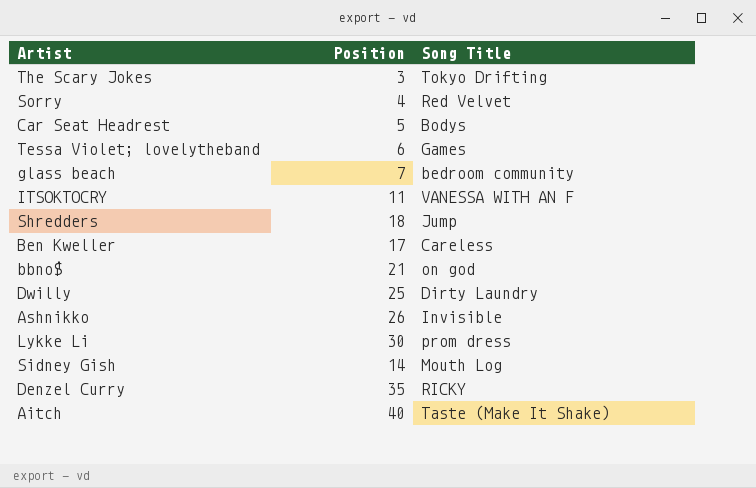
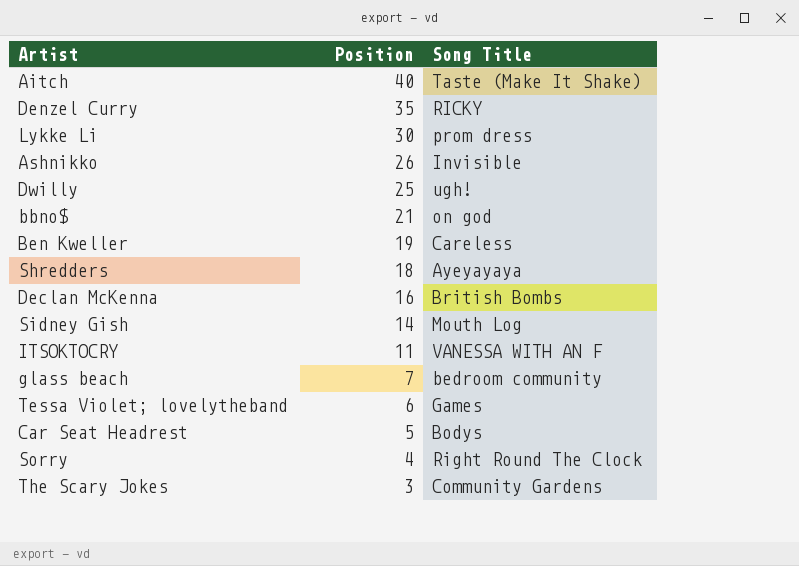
row order: none -> Position descending
Dwilly | Song Title: Dirty Laundry -> ugh!
Ben Kweller | Position: 17 -> 19
Shredders | Song Title: Jump -> Ayeyayaya
row Declan McKenna: none -> 16 | British Bombs
Sorry | Song Title: Red Velvet -> Right Round The Clock
The Scary Jokes | Song Title: Tokyo Drifting -> Community Gardens

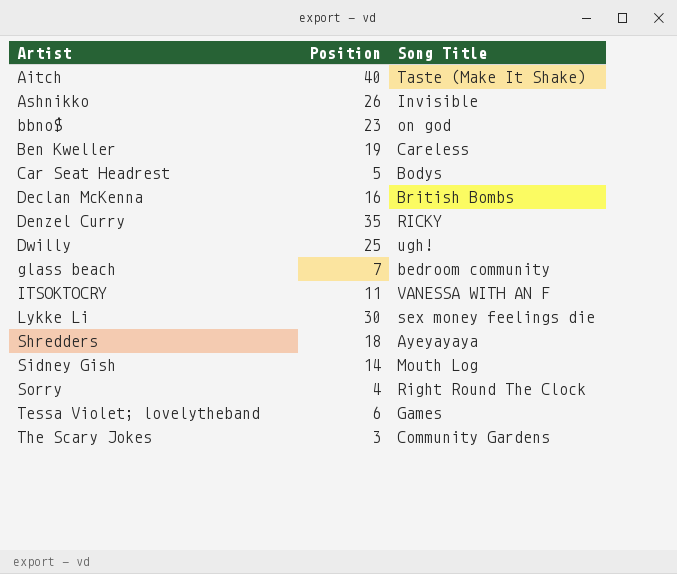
row order: Position descending -> Artist ascending
bbno$ | Position: 21 -> 23
Lykke Li | Song Title: prom dress -> sex money feelings die

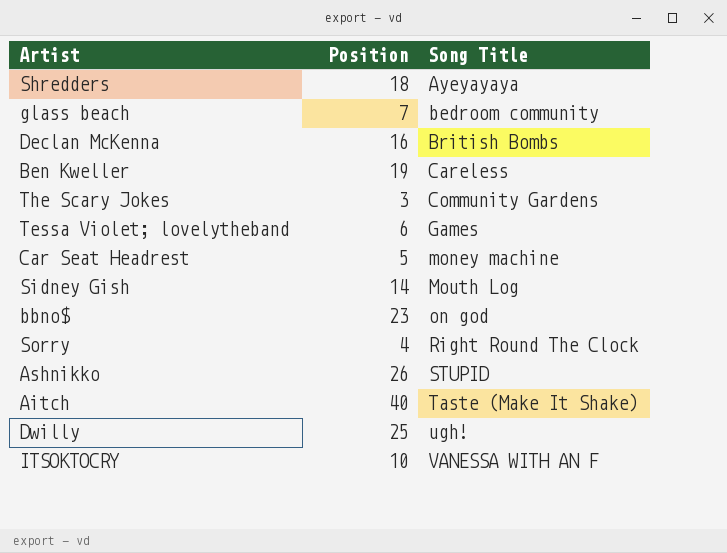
row order: Artist ascending -> Song Title ascending
row Denzel Curry: 35 | RICKY -> none
row Lykke Li: 30 | sex money feelings die -> none
Car Seat Headrest | Song Title: Bodys -> money machine
Ashnikko | Song Title: Invisible -> STUPID
ITSOKTOCRY | Position: 11 -> 10

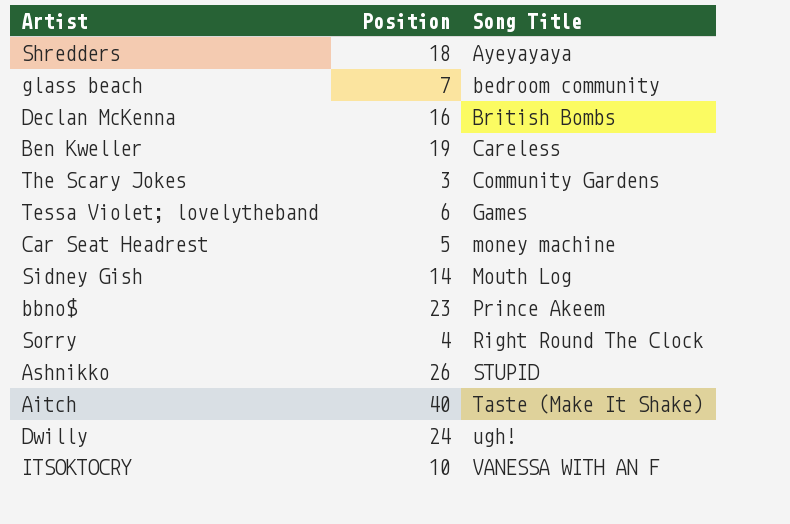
bbno$ | Song Title: on god -> Prince Akeem
Dwilly | Position: 25 -> 24

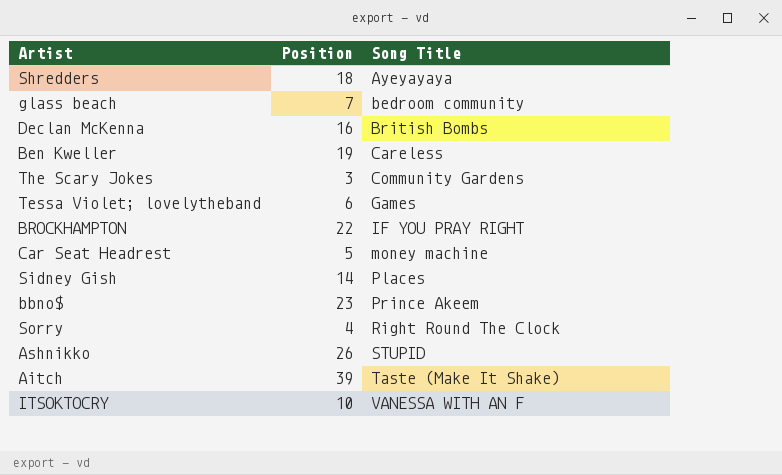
row Dwilly: 24 | ugh! -> none
row BROCKHAMPTON: none -> 22 | IF YOU PRAY RIGHT
Sidney Gish | Song Title: Mouth Log -> Places
Aitch | Position: 40 -> 39

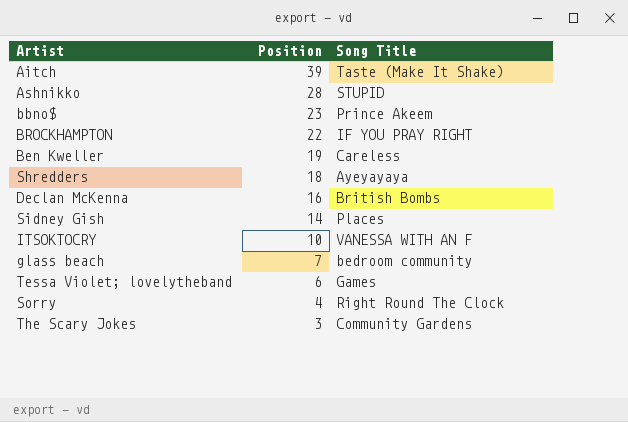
row order: Song Title ascending -> Position descending
row Car Seat Headrest: 5 | money machine -> none
Ashnikko | Position: 26 -> 28

